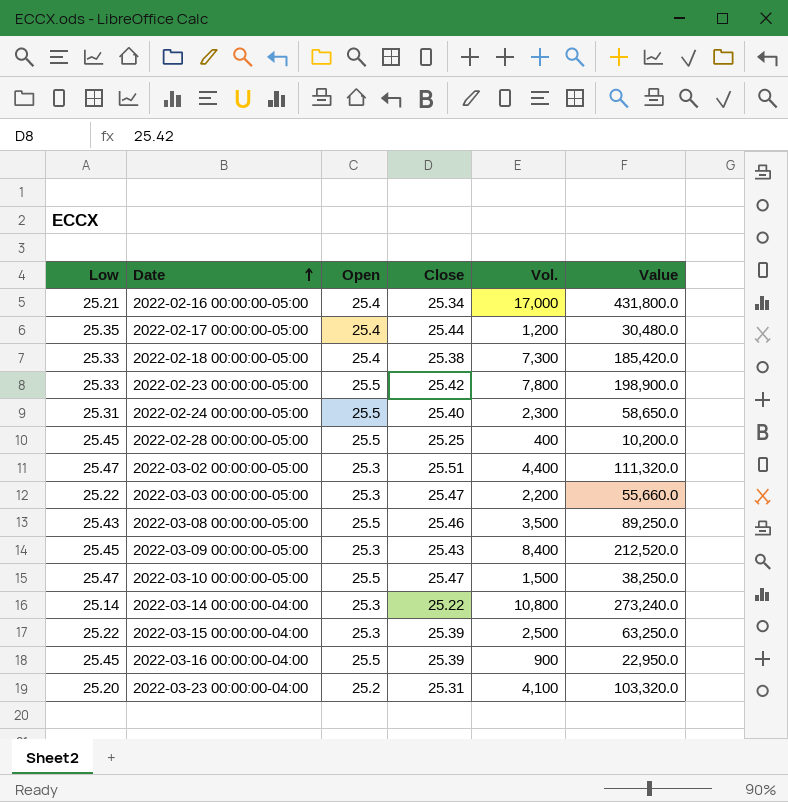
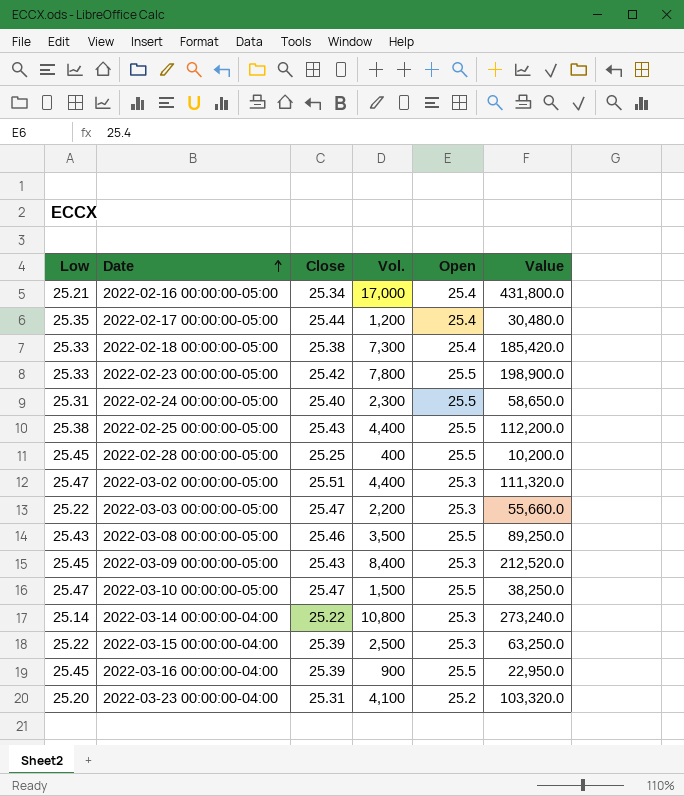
column Open | position: 3 -> 5
row 2022-02-25 00:00:00-05:00: none -> 25.38 | 25.43 | 4,400 | 25.5 | 112,200.0

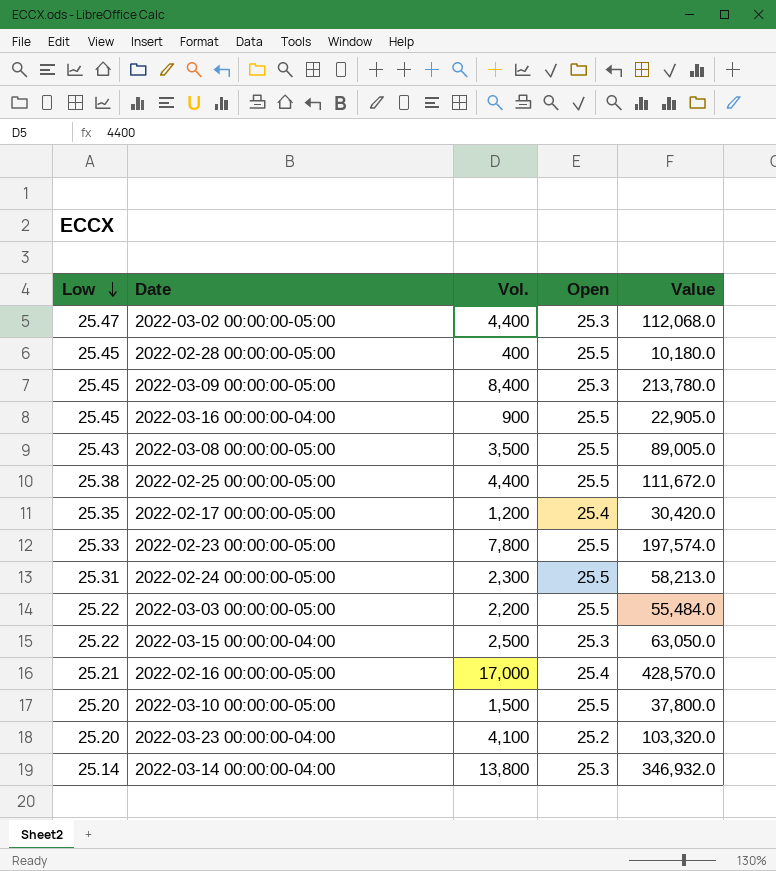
row order: Date ascending -> Low descending
column Close | position: 3 -> none
column Value | formula: [Vol.] * [Open] -> [Low] * [Vol.]
row 2022-02-18 00:00:00-05:00: 25.33 | 25.38 | 7,300 | 25.4 | 185,420.0 -> none
2022-03-03 00:00:00-05:00 | Open: 25.3 -> 25.5
2022-03-10 00:00:00-05:00 | Low: 25.47 -> 25.20
2022-03-14 00:00:00-04:00 | Vol.: 10,800 -> 13,800

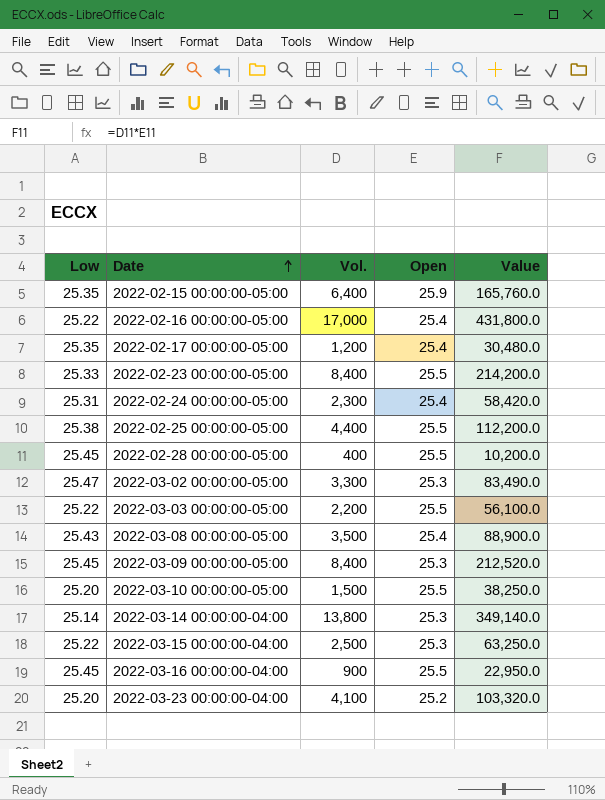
row order: Low descending -> Date ascending
column Value | formula: [Low] * [Vol.] -> [Vol.] * [Open]
row 2022-02-15 00:00:00-05:00: none -> 25.35 | 6,400 | 25.9 | 165,760.0
2022-02-16 00:00:00-05:00 | Low: 25.21 -> 25.22
2022-02-23 00:00:00-05:00 | Vol.: 7,800 -> 8,400
2022-02-24 00:00:00-05:00 | Open: 25.5 -> 25.4
2022-03-02 00:00:00-05:00 | Vol.: 4,400 -> 3,300
2022-03-08 00:00:00-05:00 | Open: 25.5 -> 25.4

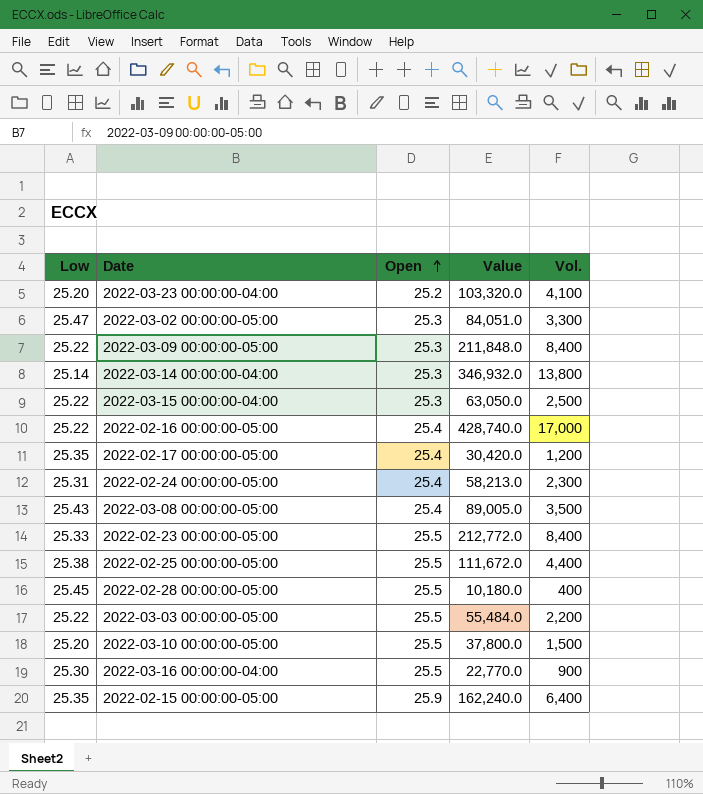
row order: Date ascending -> Open ascending
column Value | formula: [Vol.] * [Open] -> [Low] * [Vol.]
column Vol. | position: 3 -> 5
2022-03-09 00:00:00-05:00 | Low: 25.45 -> 25.22
2022-03-16 00:00:00-04:00 | Low: 25.45 -> 25.30

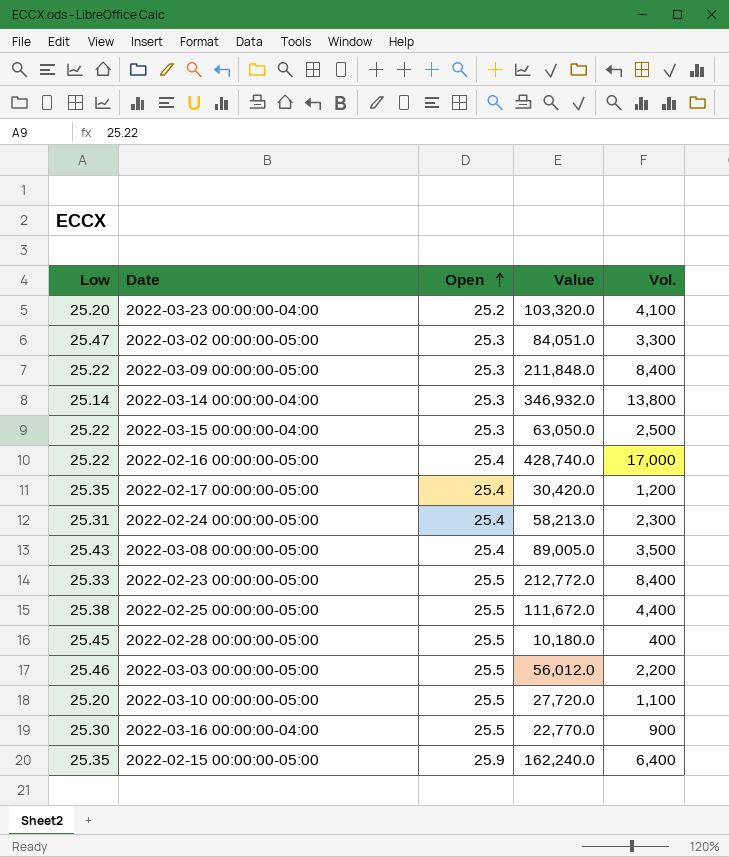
2022-03-03 00:00:00-05:00 | Low: 25.22 -> 25.46
2022-03-03 00:00:00-05:00 | Value: 55,484.0 -> 56,012.0
2022-03-10 00:00:00-05:00 | Value: 37,800.0 -> 27,720.0
2022-03-10 00:00:00-05:00 | Vol.: 1,500 -> 1,100

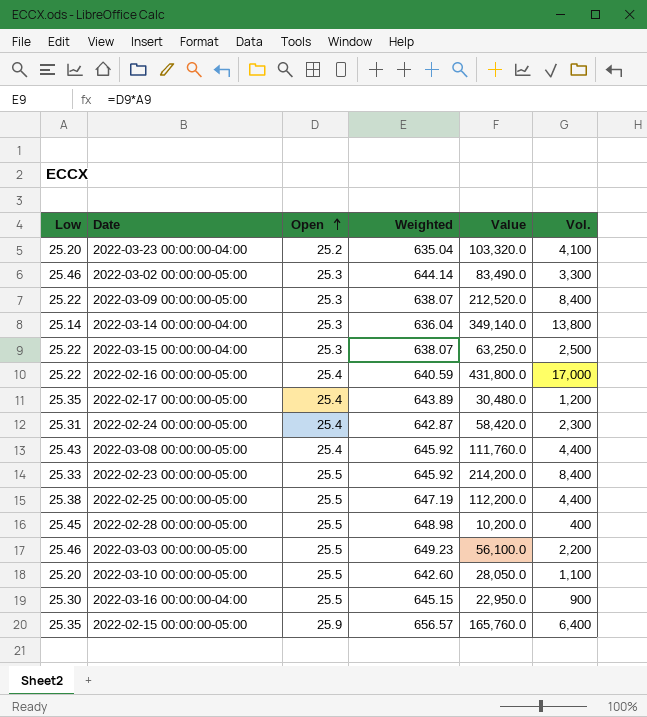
column Weighted | formula: none -> [Low] * [Open]
column Value | formula: [Low] * [Vol.] -> [Open] * [Vol.]
2022-03-02 00:00:00-05:00 | Low: 25.47 -> 25.46
2022-03-08 00:00:00-05:00 | Vol.: 3,500 -> 4,400

